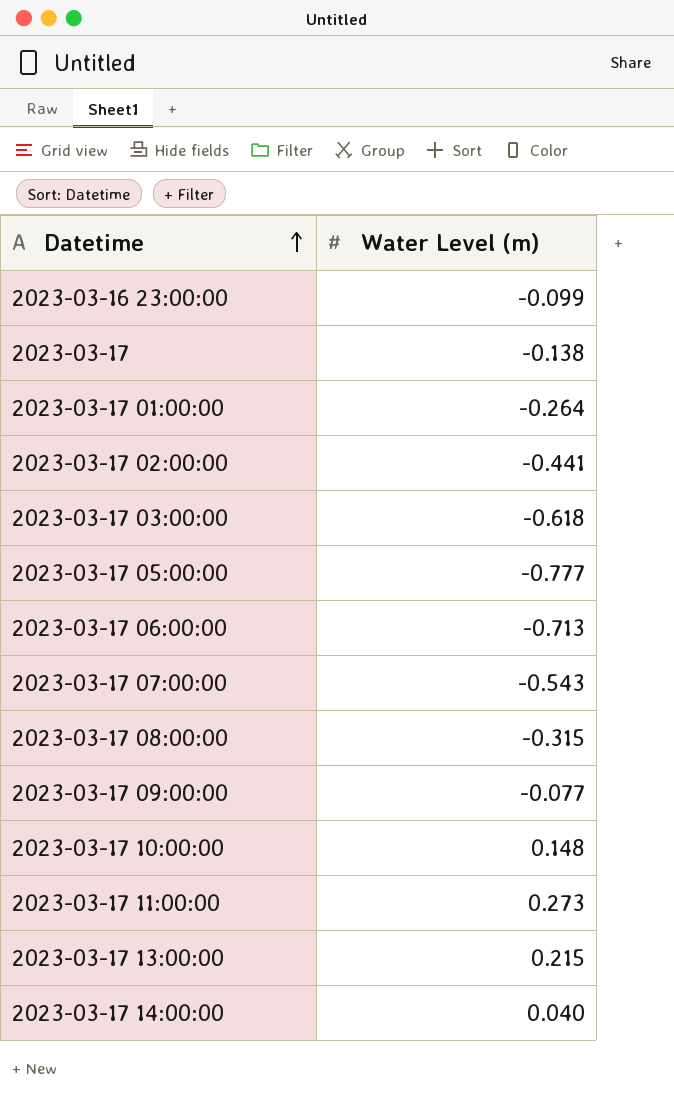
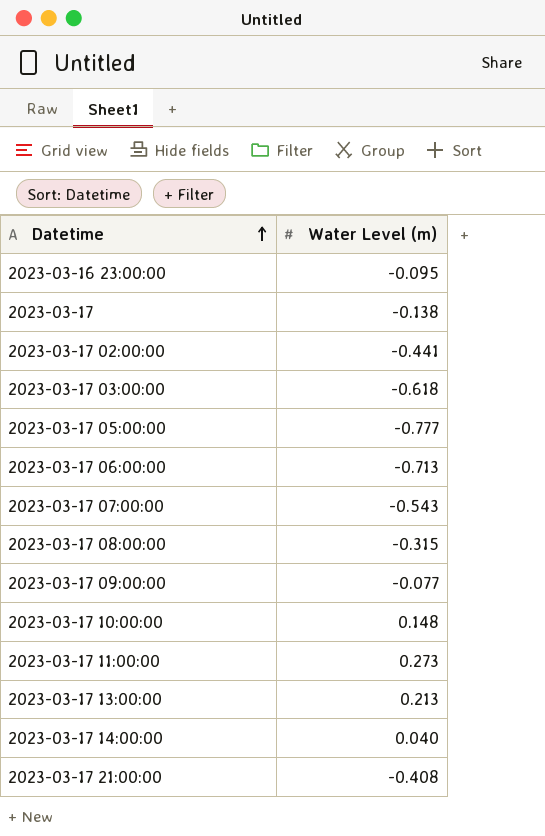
row 2023-03-17 01:00:00: -0.264 -> none
2023-03-16 23:00:00 | Water Level (m): -0.099 -> -0.095
2023-03-17 13:00:00 | Water Level (m): 0.215 -> 0.213
row 2023-03-17 21:00:00: none -> -0.408

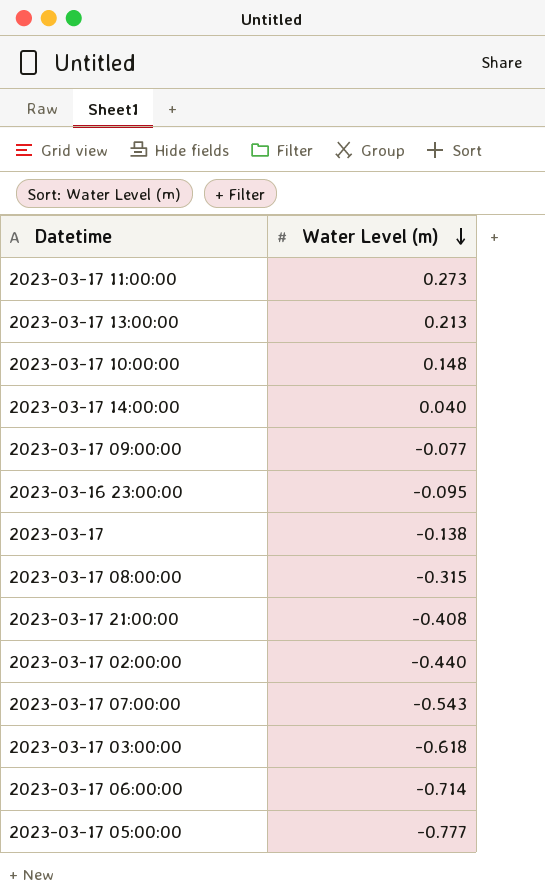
row order: Datetime ascending -> Water Level (m) descending
2023-03-17 02:00:00 | Water Level (m): -0.441 -> -0.440
2023-03-17 06:00:00 | Water Level (m): -0.713 -> -0.714

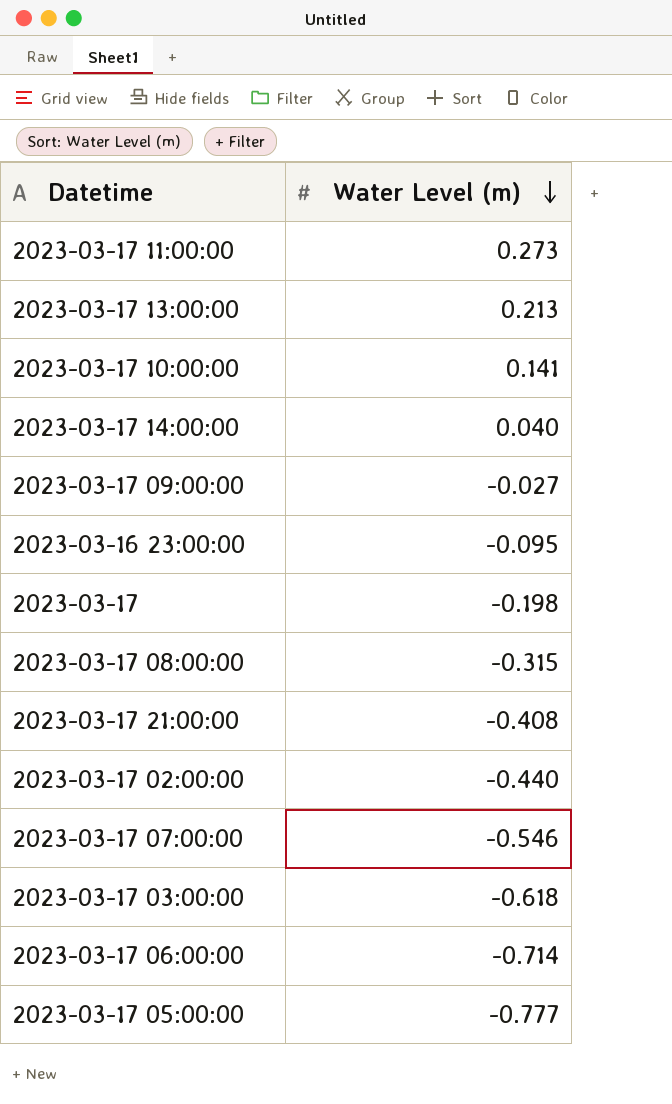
2023-03-17 10:00:00 | Water Level (m): 0.148 -> 0.141
2023-03-17 09:00:00 | Water Level (m): -0.077 -> -0.027
2023-03-17 | Water Level (m): -0.138 -> -0.198
2023-03-17 07:00:00 | Water Level (m): -0.543 -> -0.546

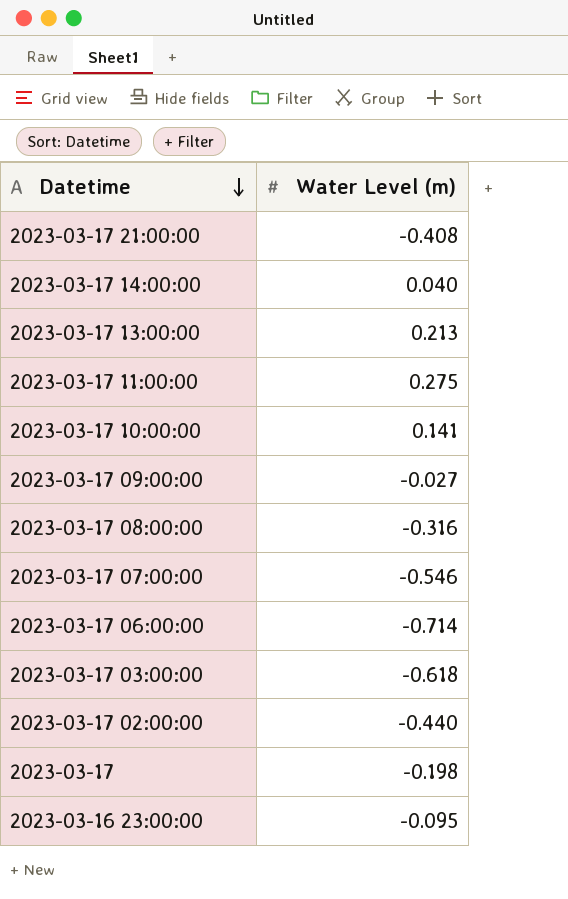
row order: Water Level (m) descending -> Datetime descending
row 2023-03-17 05:00:00: -0.777 -> none
2023-03-17 11:00:00 | Water Level (m): 0.273 -> 0.275
2023-03-17 08:00:00 | Water Level (m): -0.315 -> -0.316

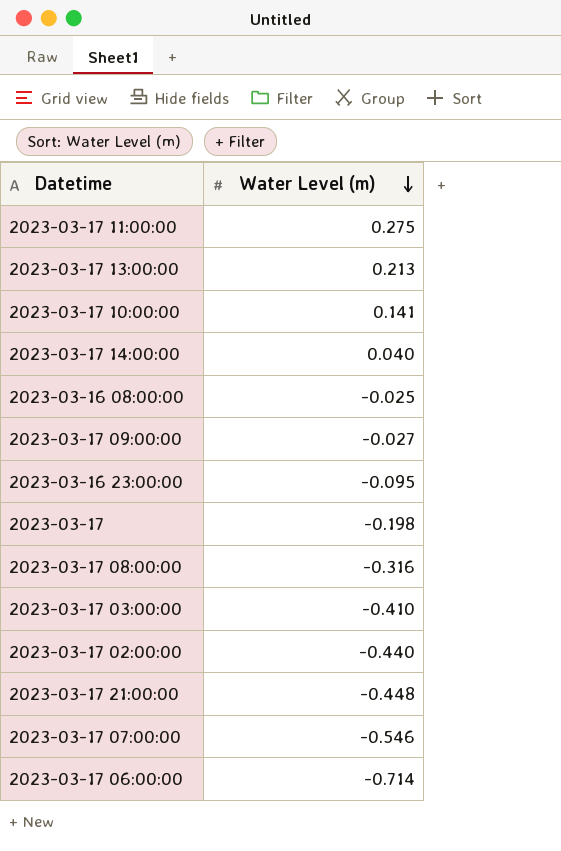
row order: Datetime descending -> Water Level (m) descending
row 2023-03-16 08:00:00: none -> -0.025
2023-03-17 03:00:00 | Water Level (m): -0.618 -> -0.410
2023-03-17 21:00:00 | Water Level (m): -0.408 -> -0.448

